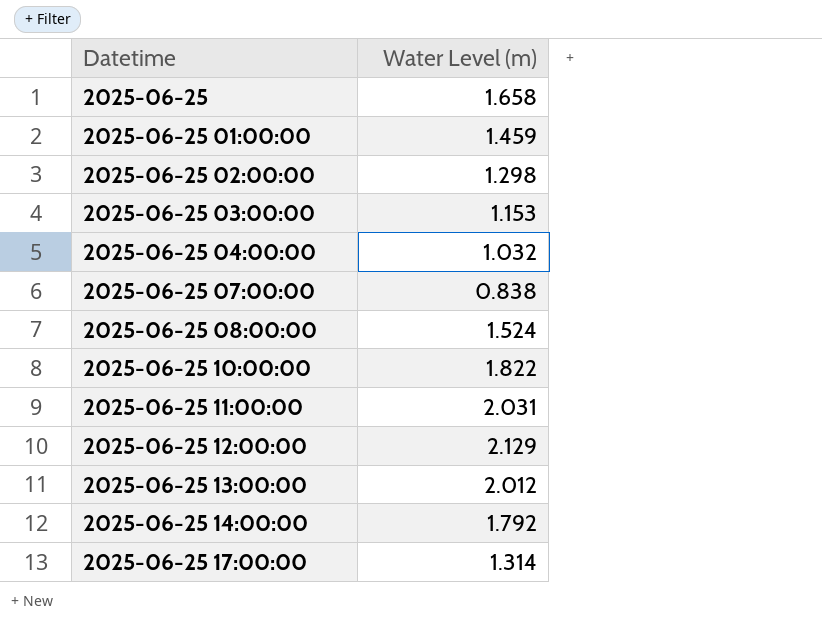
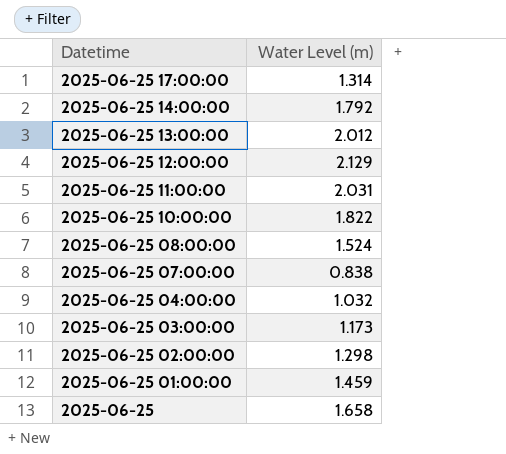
row order: Datetime ascending -> Datetime descending
2025-06-25 03:00:00 | Water Level (m): 1.153 -> 1.173

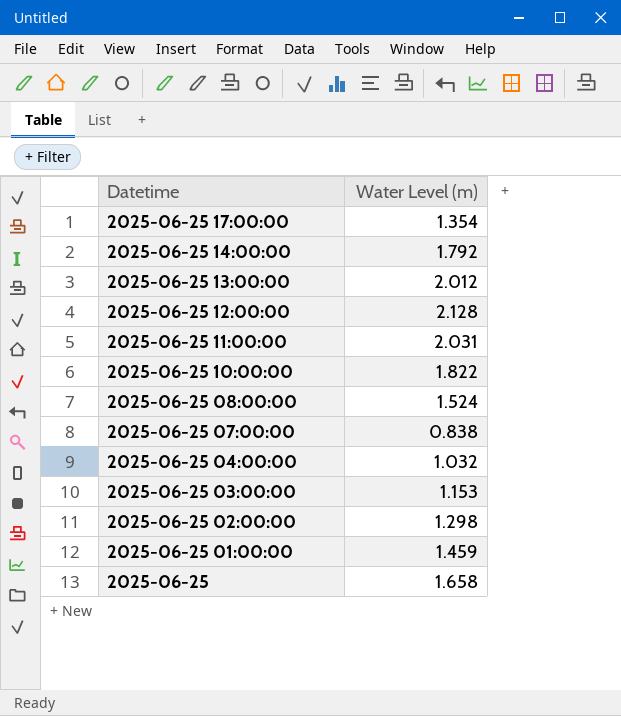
2025-06-25 17:00:00 | Water Level (m): 1.314 -> 1.354
2025-06-25 12:00:00 | Water Level (m): 2.129 -> 2.128
2025-06-25 03:00:00 | Water Level (m): 1.173 -> 1.153

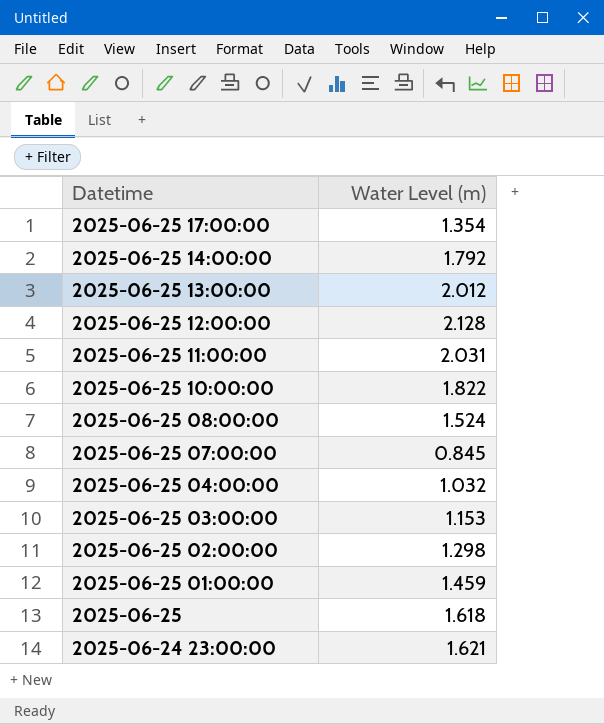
2025-06-25 07:00:00 | Water Level (m): 0.838 -> 0.845
2025-06-25 | Water Level (m): 1.658 -> 1.618
row 2025-06-24 23:00:00: none -> 1.621

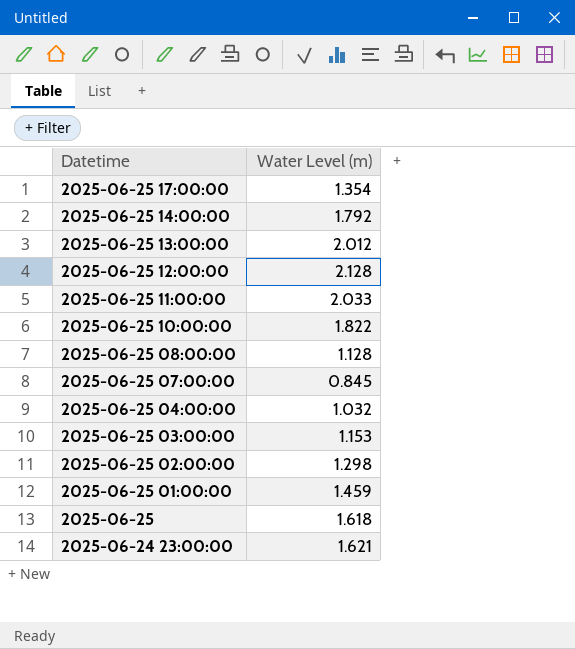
2025-06-25 11:00:00 | Water Level (m): 2.031 -> 2.033
2025-06-25 08:00:00 | Water Level (m): 1.524 -> 1.128

